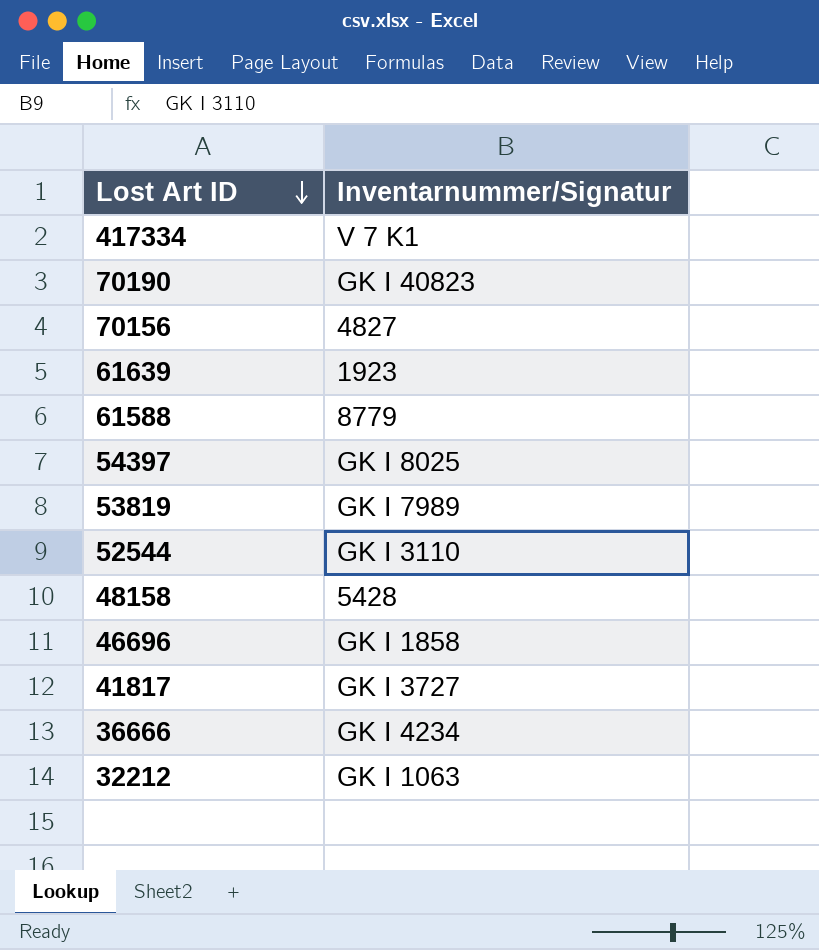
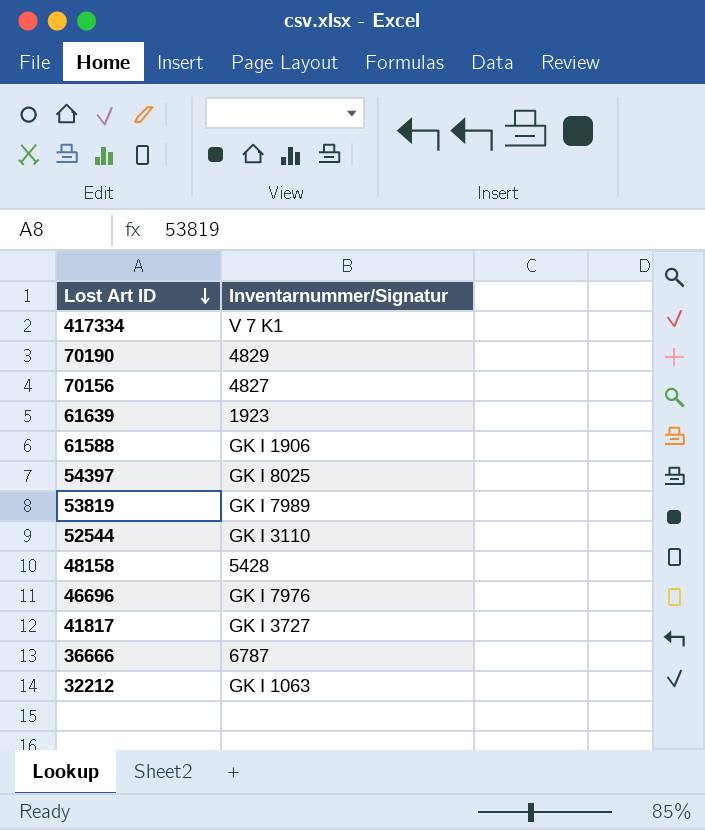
70190 | Inventarnummer/Signatur: GK I 40823 -> 4829
61588 | Inventarnummer/Signatur: 8779 -> GK I 1906
46696 | Inventarnummer/Signatur: GK I 1858 -> GK I 7976
36666 | Inventarnummer/Signatur: GK I 4234 -> 6787

